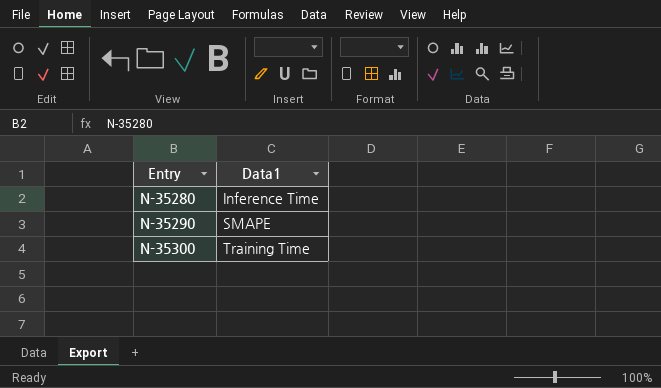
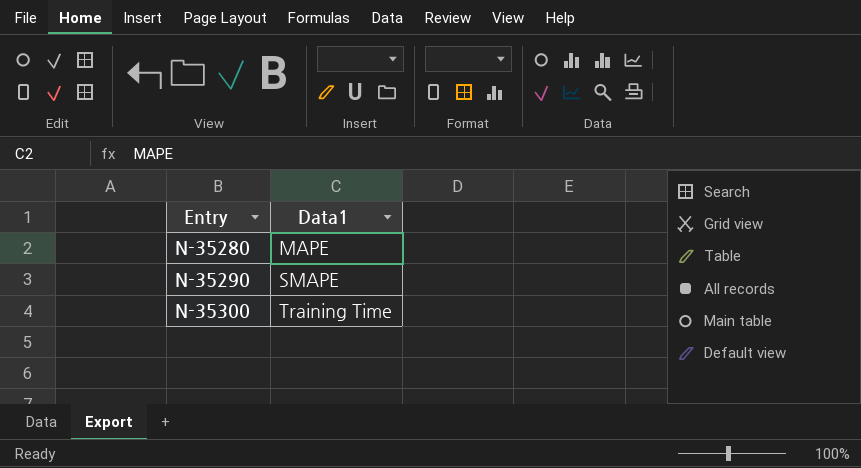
N-35280 | Data1: Inference Time -> MAPE

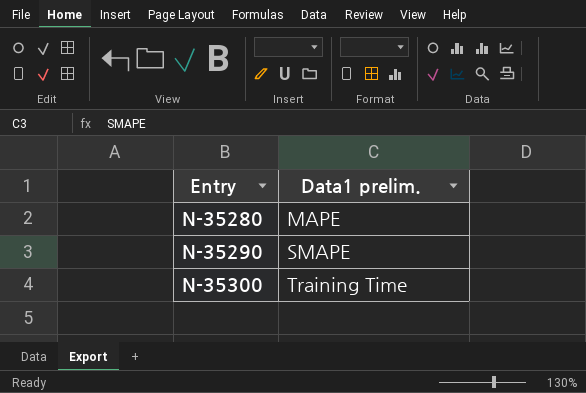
column name: Data1 -> Data1 prelim.

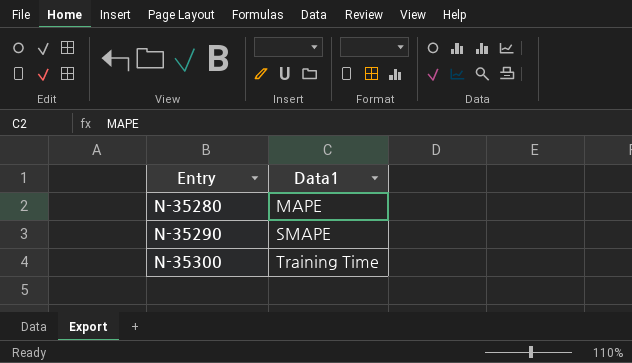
column name: Data1 prelim. -> Data1

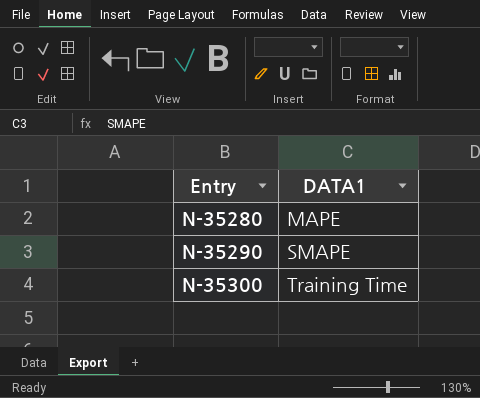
column name: Data1 -> DATA1

